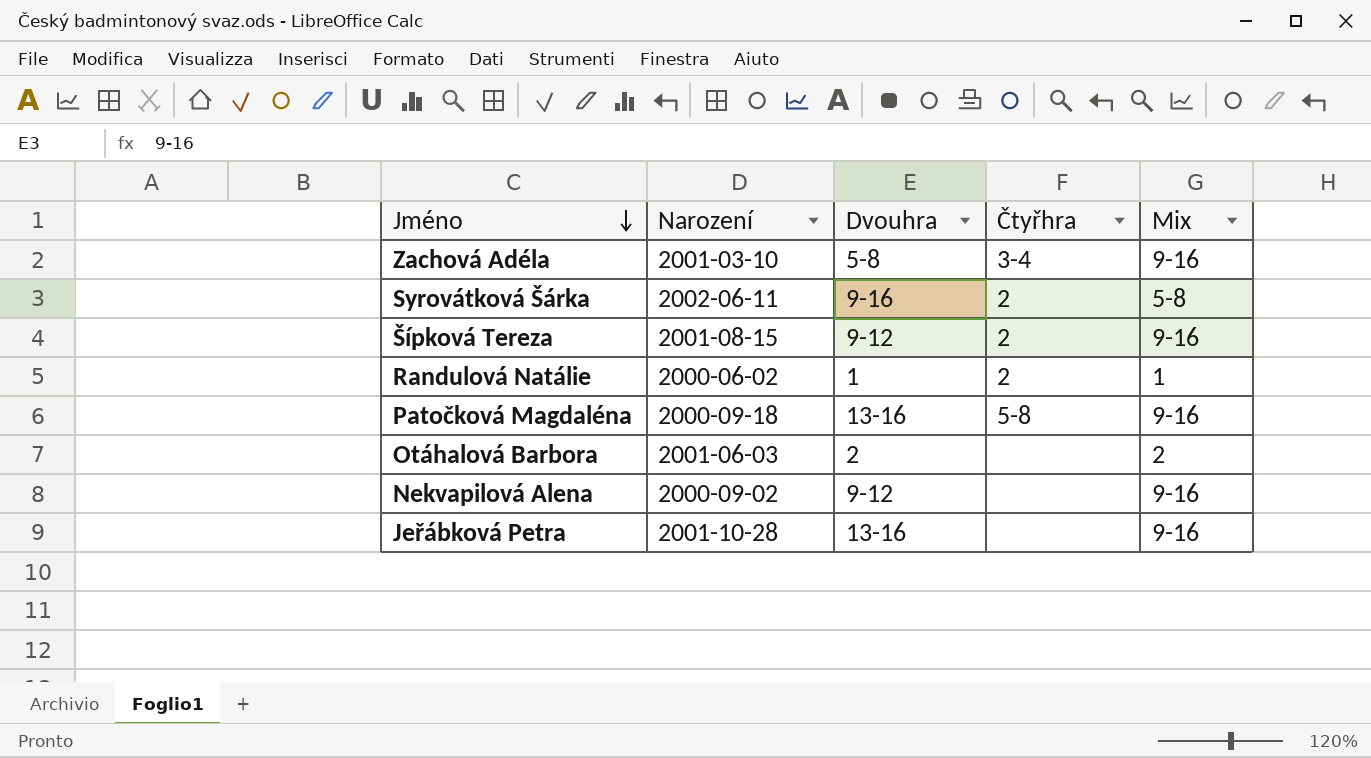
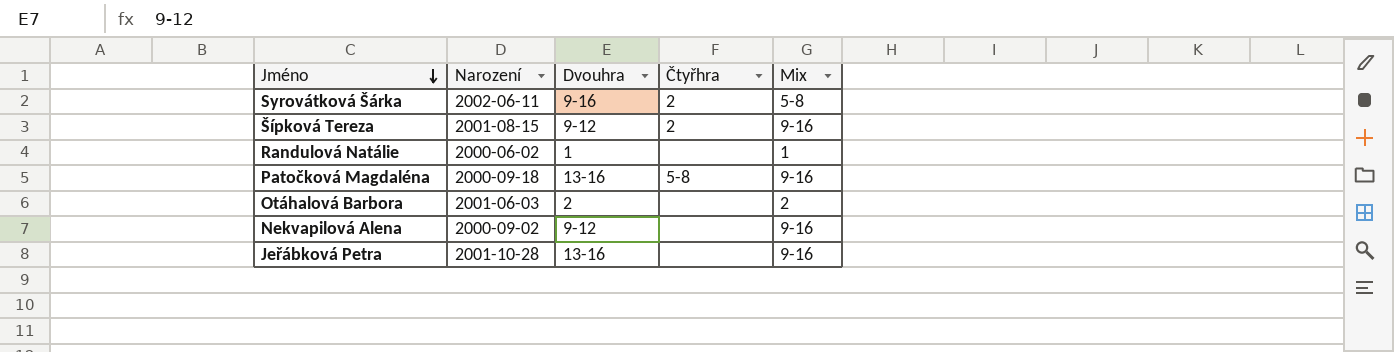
row Zachová Adéla: 2001-03-10 | 5-8 | 3-4 | 9-16 -> none
Randulová Natálie | Čtyřhra: 2 -> none

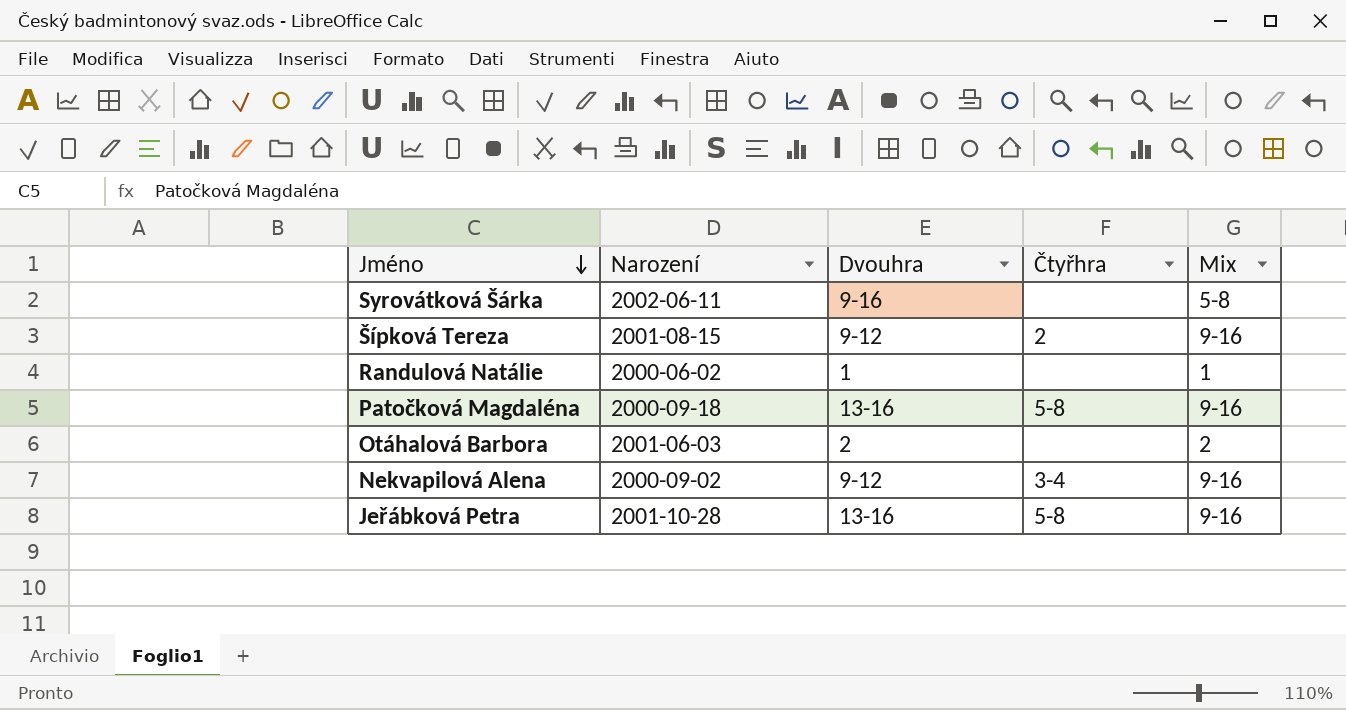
Syrovátková Šárka | Čtyřhra: 2 -> none
Nekvapilová Alena | Čtyřhra: none -> 3-4
Jeřábková Petra | Čtyřhra: none -> 5-8

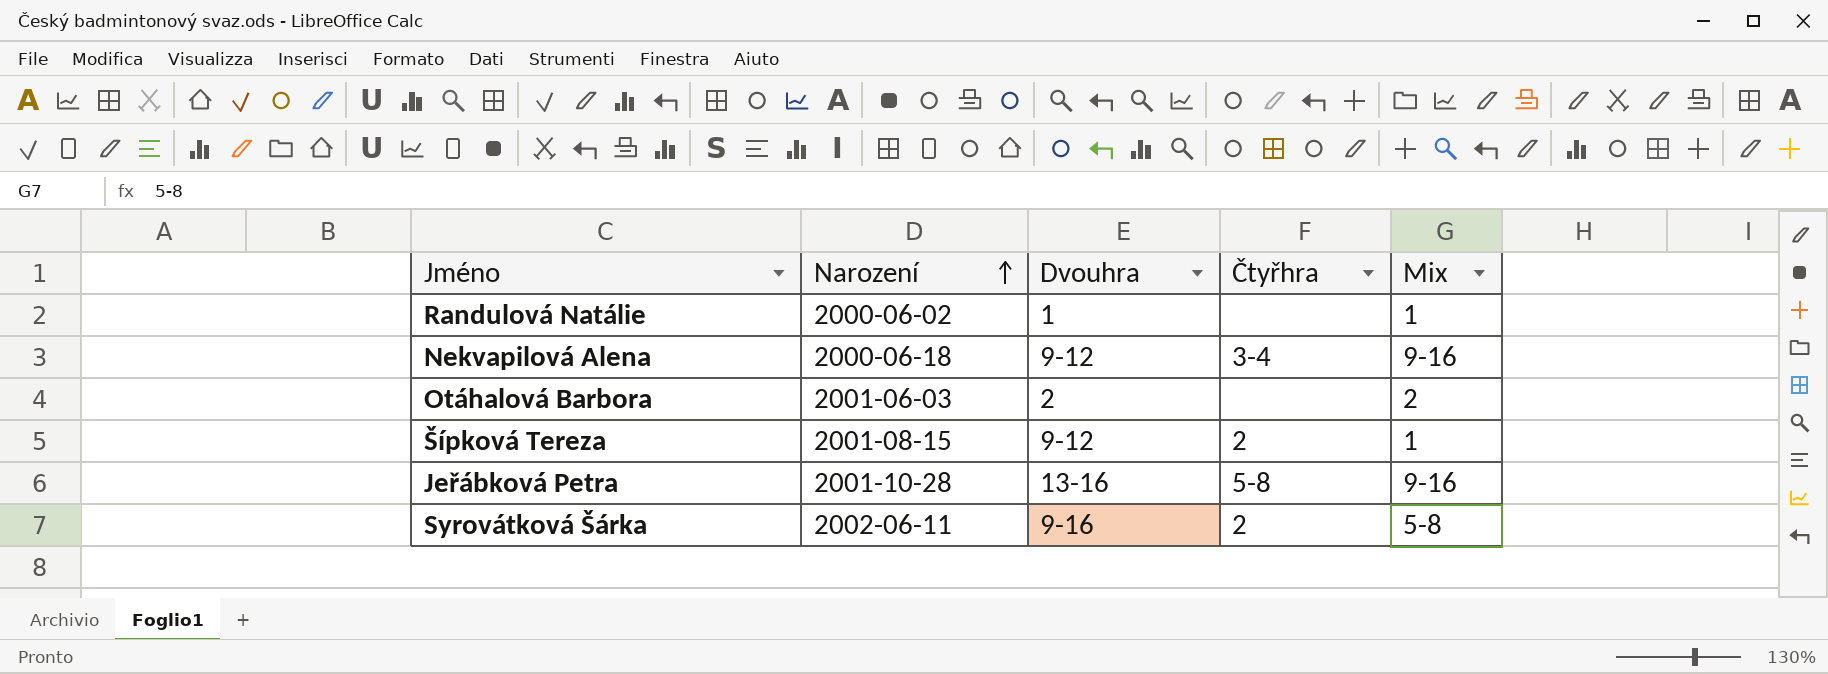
row order: Jméno descending -> Narození ascending
row Patočková Magdaléna: 2000-09-18 | 13-16 | 5-8 | 9-16 -> none
Nekvapilová Alena | Narození: 2000-09-02 -> 2000-06-18
Šípková Tereza | Mix: 9-16 -> 1
Syrovátková Šárka | Čtyřhra: none -> 2

